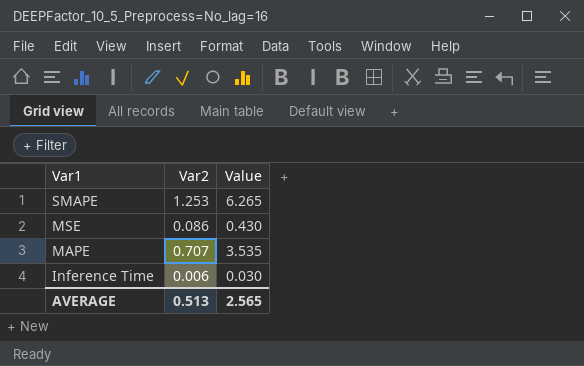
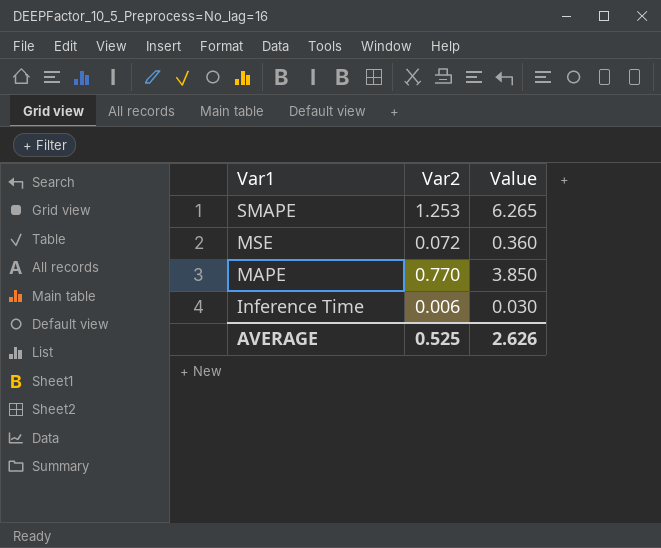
MSE | Var2: 0.086 -> 0.072
MSE | Value: 0.430 -> 0.360
MAPE | Var2: 0.707 -> 0.770
MAPE | Value: 3.535 -> 3.850
AVERAGE | Var2: 0.513 -> 0.525
AVERAGE | Value: 2.565 -> 2.626

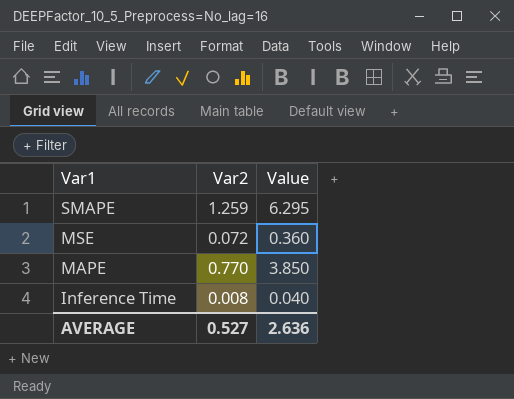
SMAPE | Var2: 1.253 -> 1.259
SMAPE | Value: 6.265 -> 6.295
Inference Time | Var2: 0.006 -> 0.008
Inference Time | Value: 0.030 -> 0.040
AVERAGE | Var2: 0.525 -> 0.527
AVERAGE | Value: 2.626 -> 2.636

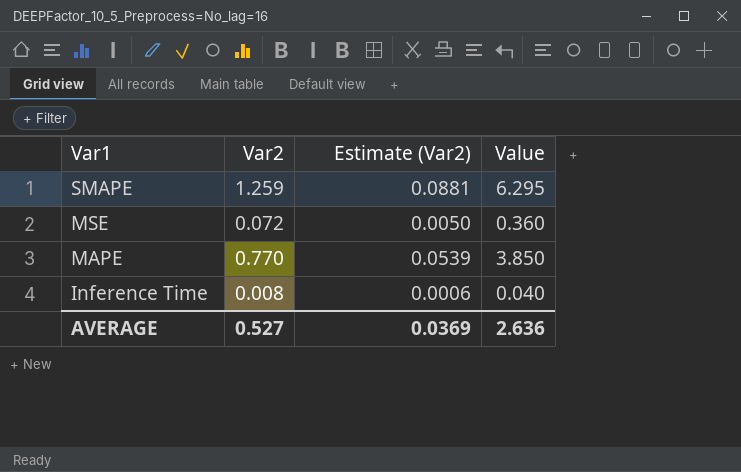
column Estimate (Var2) | formula: none -> [Var2] * 0.07

